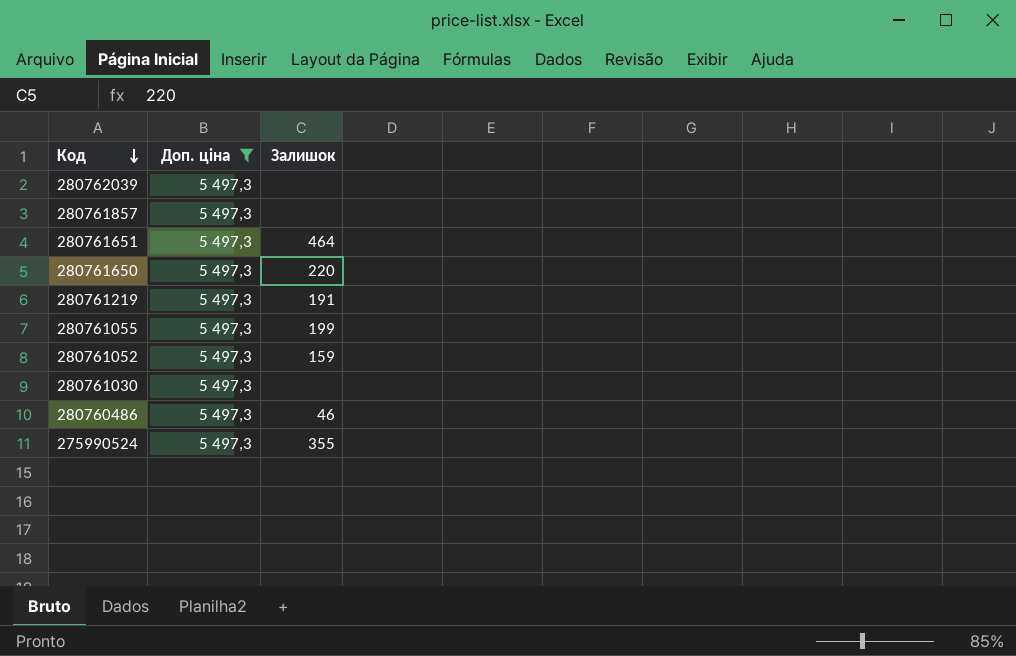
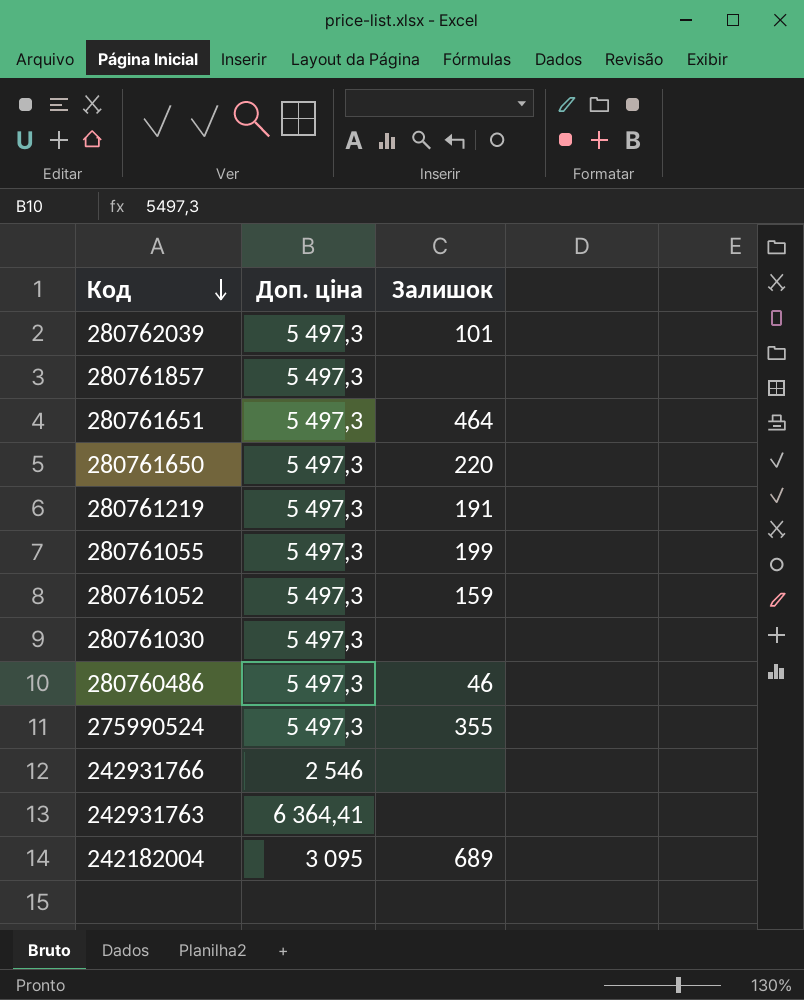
filter: Доп. ціна = 5 497,3 -> none
280762039 | Залишок: none -> 101

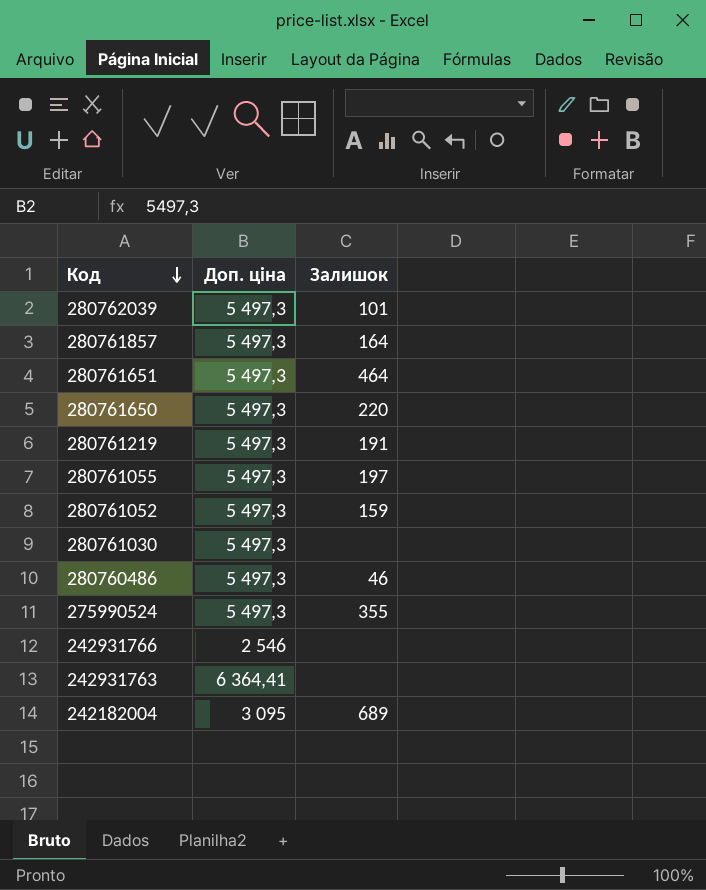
280761857 | Залишок: none -> 164
280761055 | Залишок: 199 -> 197

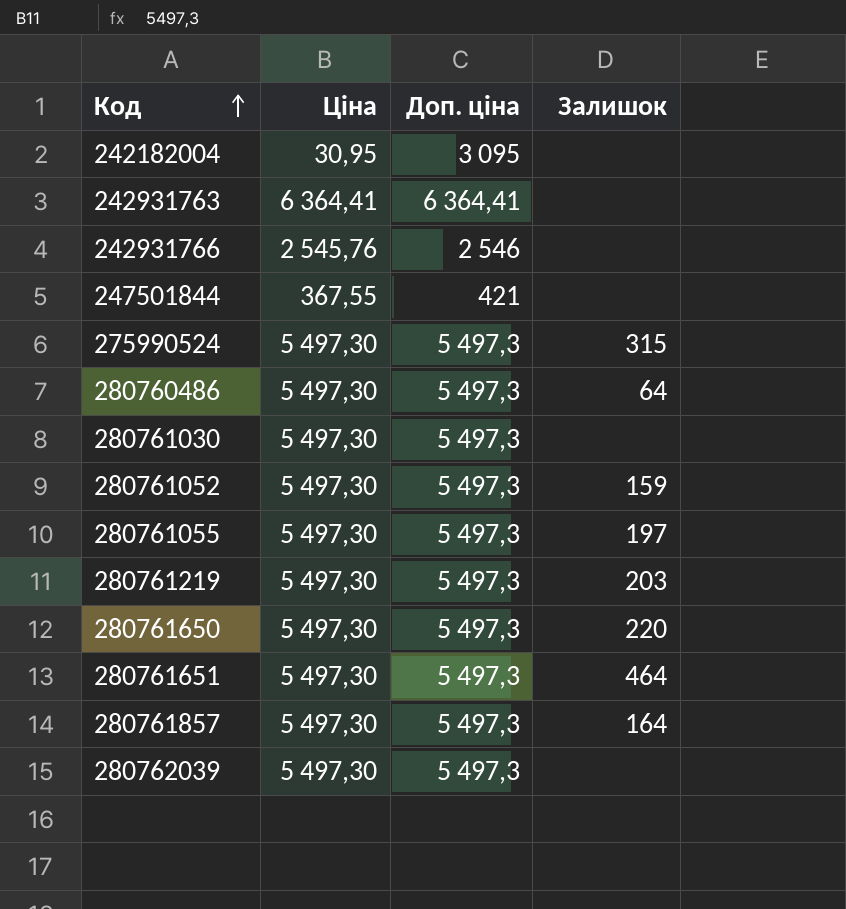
row order: Код descending -> Код ascending
column Ціна | position: none -> 2
242182004 | Залишок: 689 -> none
row 247501844: none -> 367,55 | 421 | none
275990524 | Залишок: 355 -> 315
280760486 | Залишок: 46 -> 64
280761219 | Залишок: 191 -> 203
280762039 | Залишок: 101 -> none

